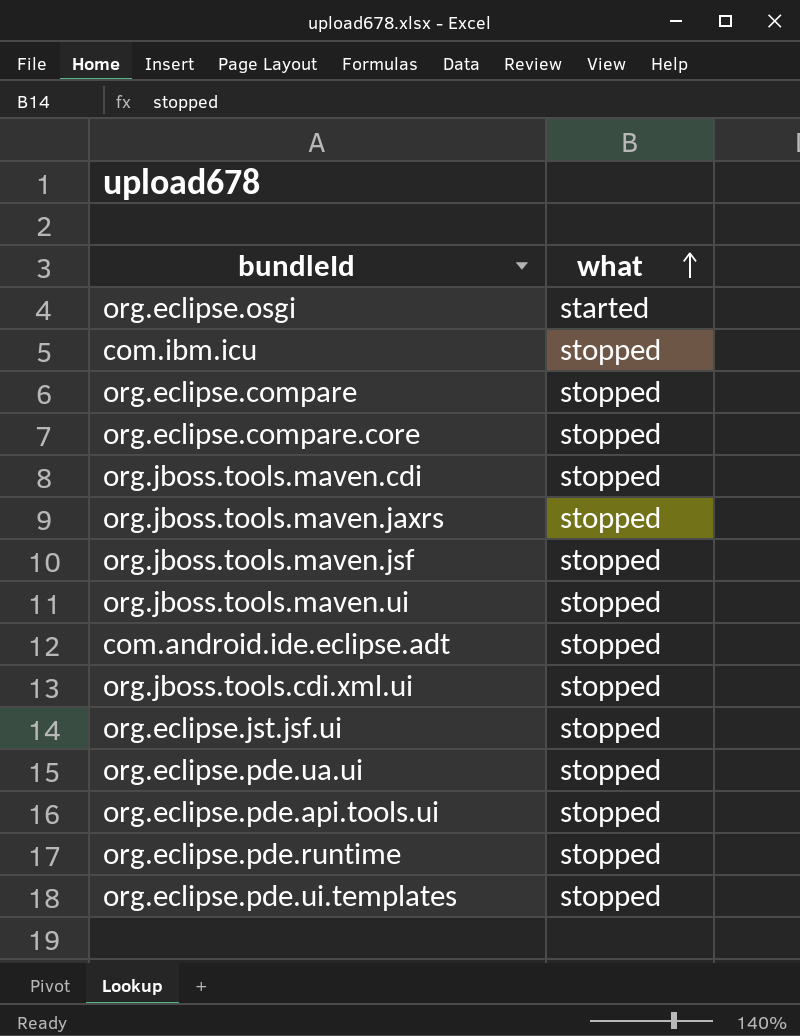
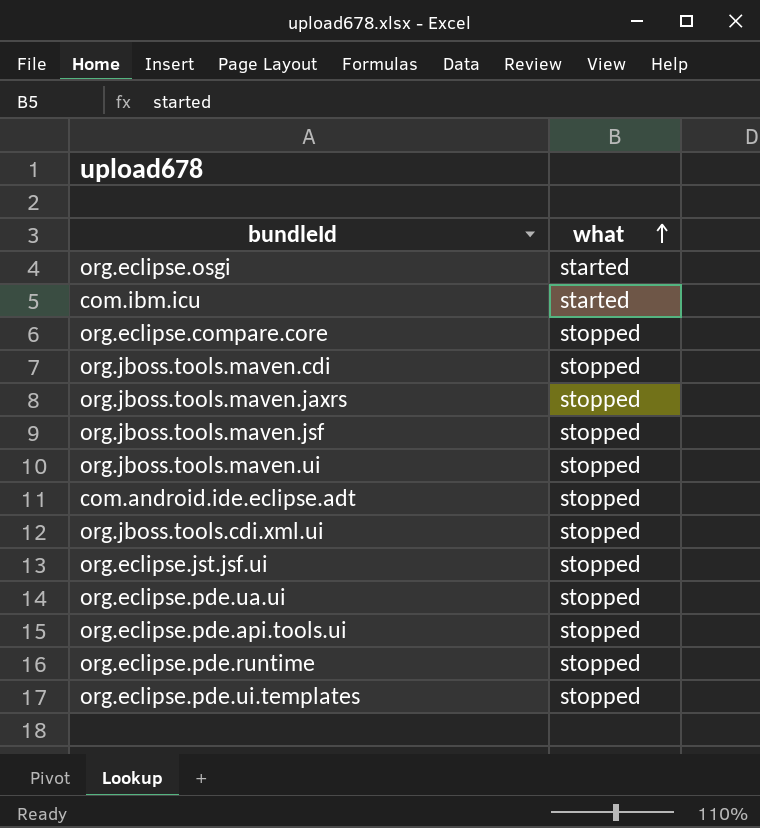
row org.eclipse.compare: stopped -> none
com.ibm.icu | what: stopped -> started

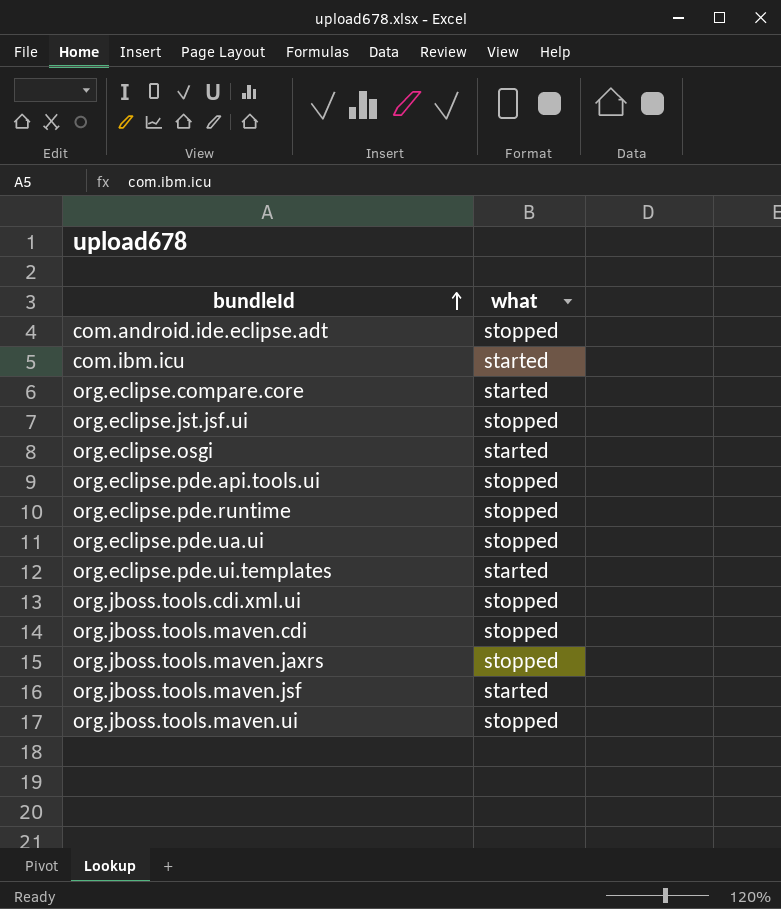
row order: what ascending -> bundleId ascending
org.eclipse.compare.core | what: stopped -> started
org.eclipse.pde.ui.templates | what: stopped -> started
org.jboss.tools.maven.jsf | what: stopped -> started

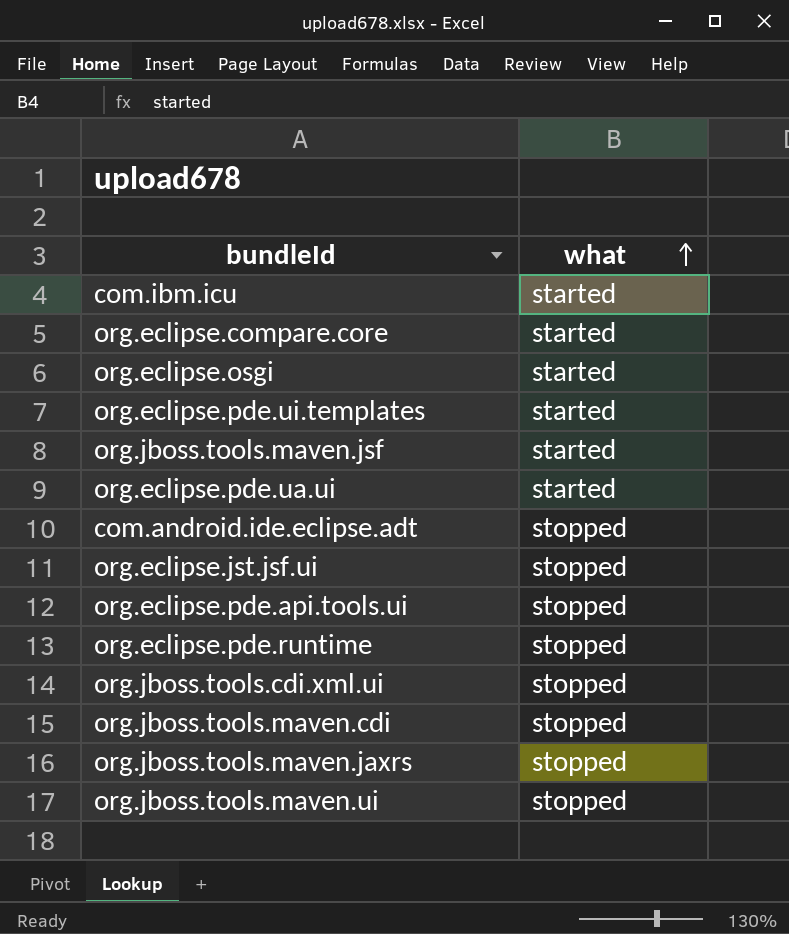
row order: bundleId ascending -> what ascending
org.eclipse.pde.ua.ui | what: stopped -> started

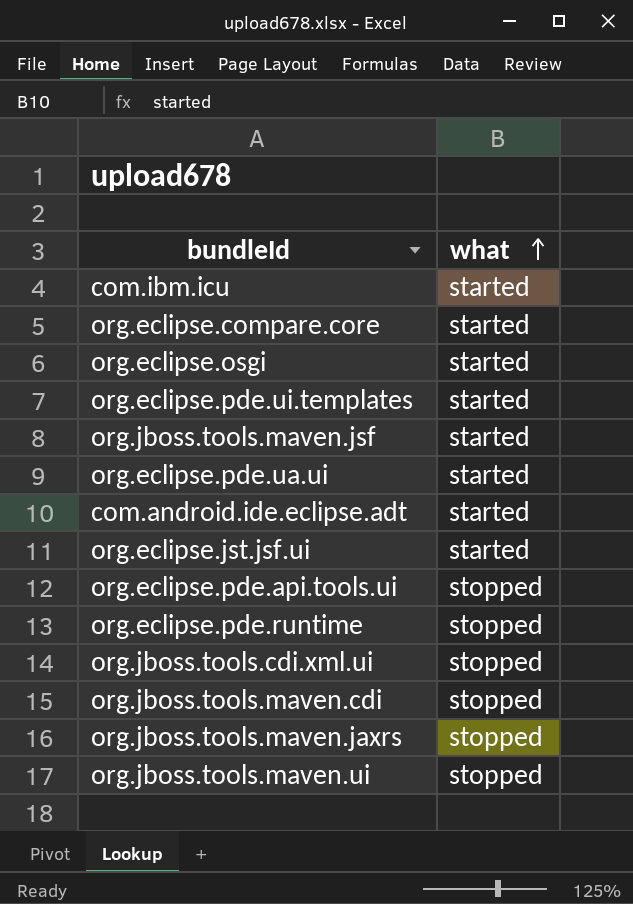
com.android.ide.eclipse.adt | what: stopped -> started
org.eclipse.jst.jsf.ui | what: stopped -> started

